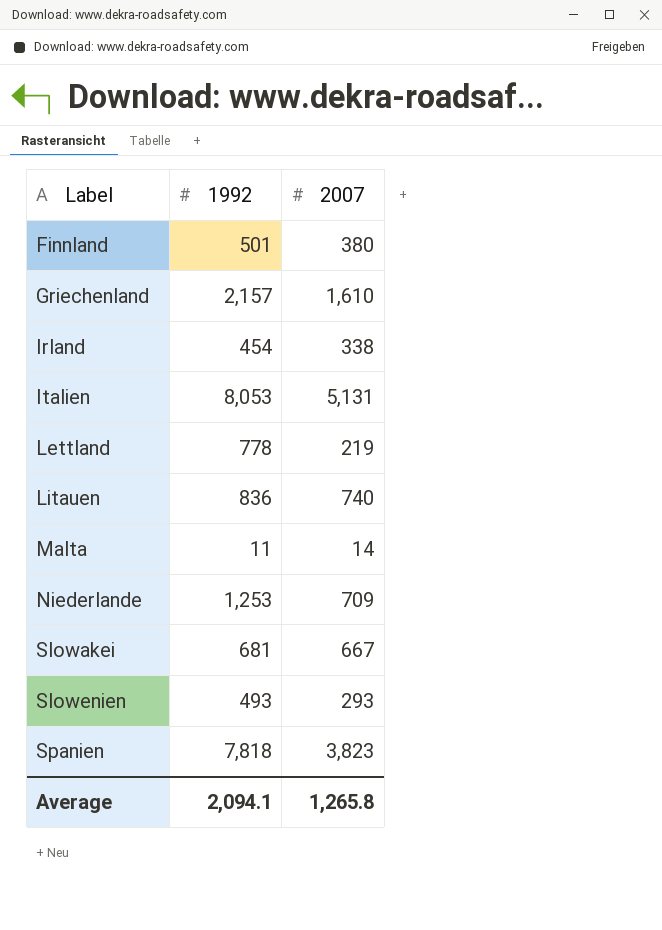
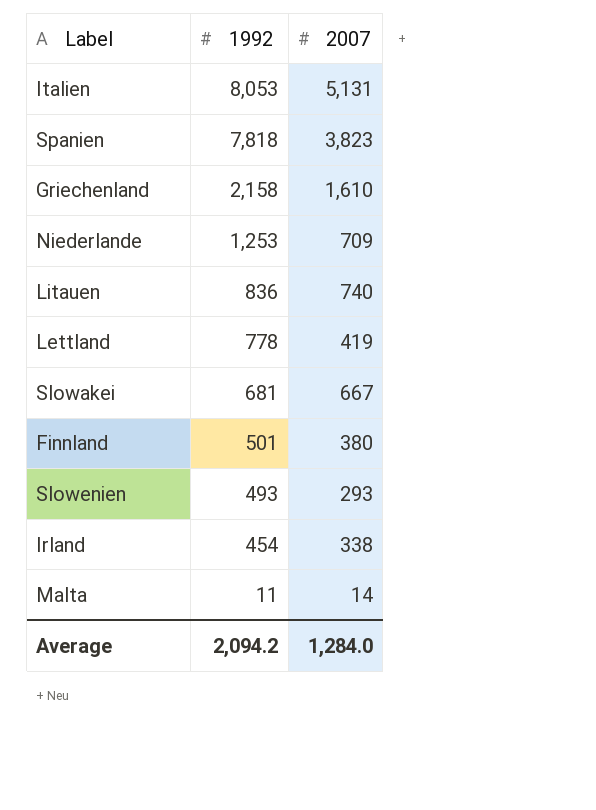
row order: Label ascending -> 1992 descending
Griechenland | 1992: 2,157 -> 2,158
Lettland | 2007: 219 -> 419
Average | 1992: 2,094.1 -> 2,094.2
Average | 2007: 1,265.8 -> 1,284.0

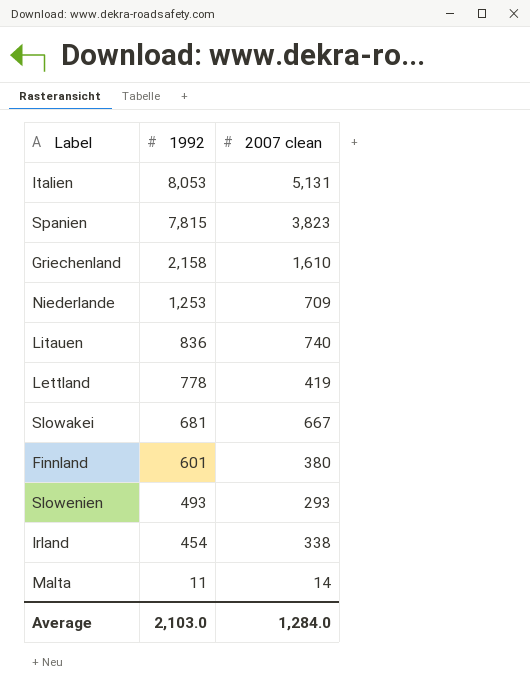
column name: 2007 -> 2007 clean
Spanien | 1992: 7,818 -> 7,815
Finnland | 1992: 501 -> 601
Average | 1992: 2,094.2 -> 2,103.0

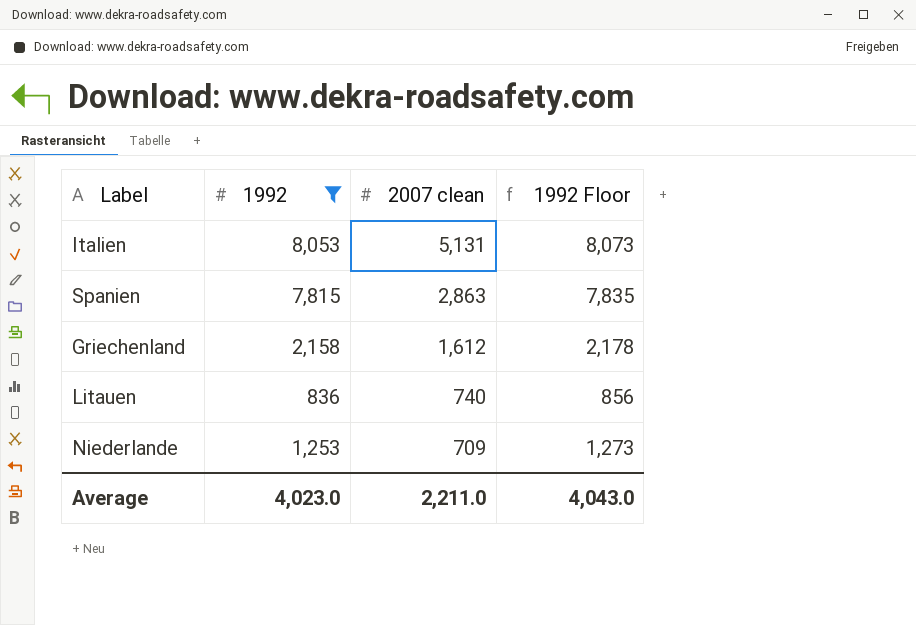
filter: none -> 1992 >= 836
row order: 1992 descending -> 2007 clean descending
column 1992 Floor | formula: none -> [1992] + 20
Spanien | 2007 clean: 3,823 -> 2,863
Griechenland | 2007 clean: 1,610 -> 1,612
Average | 1992: 2,103.0 -> 4,023.0
Average | 2007 clean: 1,284.0 -> 2,211.0

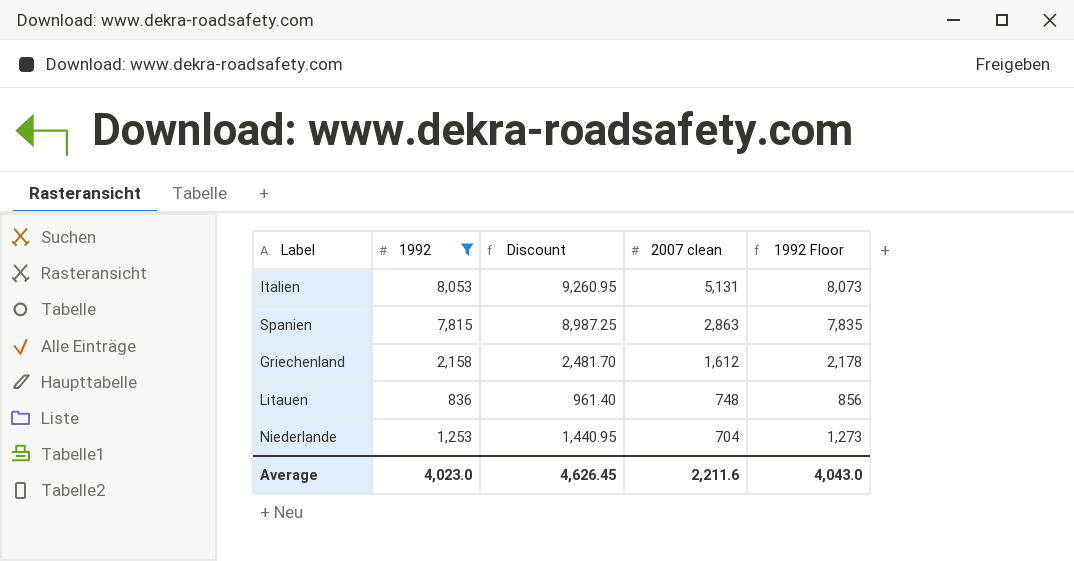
column Discount | formula: none -> [1992] * 1.15
Litauen | 2007 clean: 740 -> 748
Niederlande | 2007 clean: 709 -> 704
Average | 2007 clean: 2,211.0 -> 2,211.6

